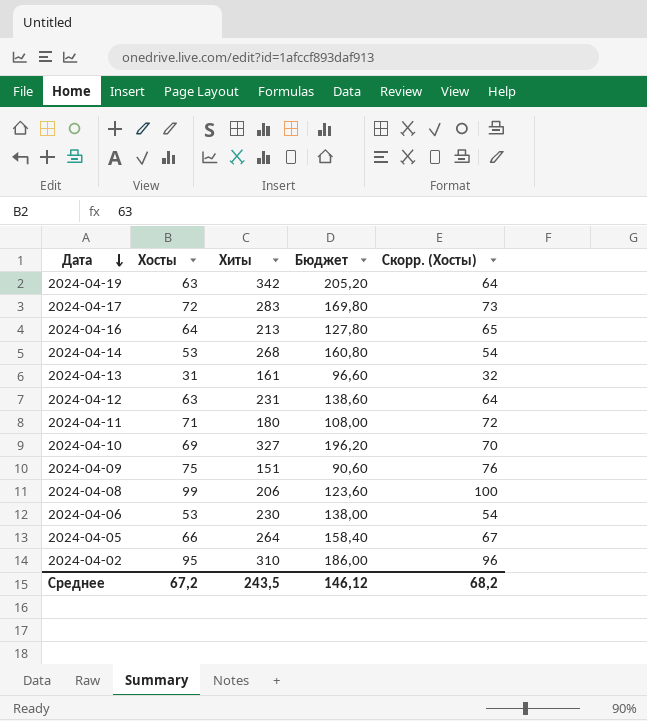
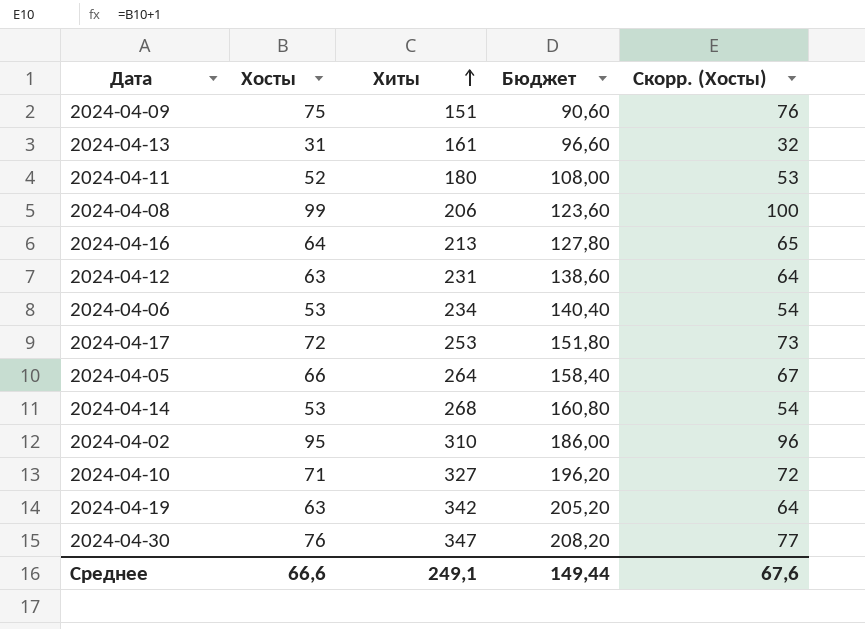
row order: Дата descending -> Хиты ascending
2024-04-11 | Хосты: 71 -> 52
2024-04-11 | Скорр. (Хосты): 72 -> 53
2024-04-06 | Хиты: 230 -> 234
2024-04-06 | Бюджет: 138,00 -> 140,40
2024-04-17 | Хиты: 283 -> 253
2024-04-17 | Бюджет: 169,80 -> 151,80
2024-04-10 | Хосты: 69 -> 71
2024-04-10 | Скорр. (Хосты): 70 -> 72
row 2024-04-30: none -> 76 | 347 | 208,20 | 77
Среднее | Хосты: 67,2 -> 66,6
Среднее | Хиты: 243,5 -> 249,1
Среднее | Бюджет: 146,12 -> 149,44
Среднее | Скорр. (Хосты): 68,2 -> 67,6

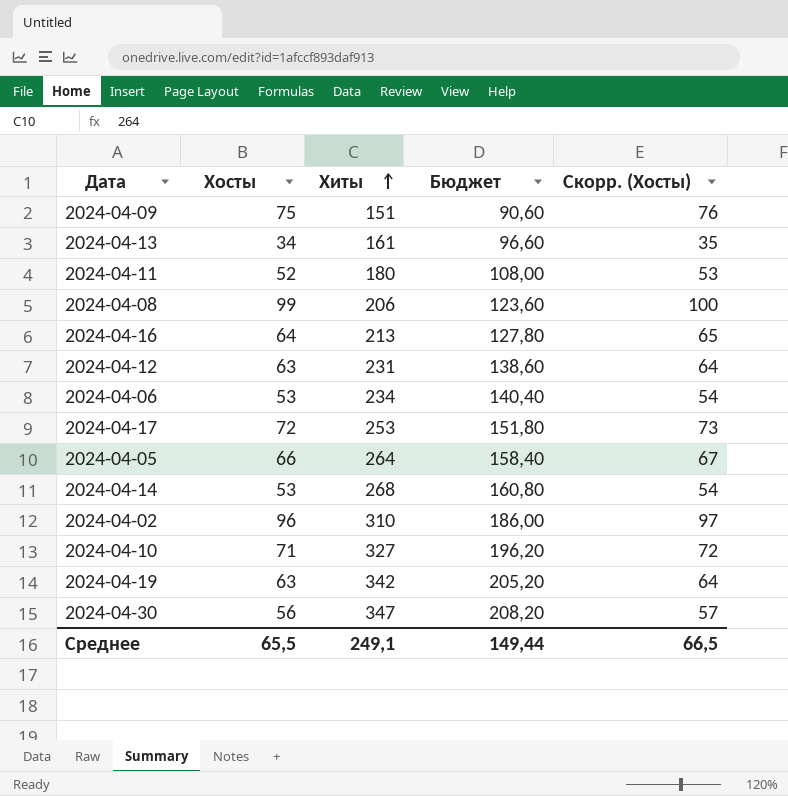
2024-04-13 | Хосты: 31 -> 34
2024-04-13 | Скорр. (Хосты): 32 -> 35
2024-04-02 | Хосты: 95 -> 96
2024-04-02 | Скорр. (Хосты): 96 -> 97
2024-04-30 | Хосты: 76 -> 56
2024-04-30 | Скорр. (Хосты): 77 -> 57
Среднее | Хосты: 66,6 -> 65,5
Среднее | Скорр. (Хосты): 67,6 -> 66,5

